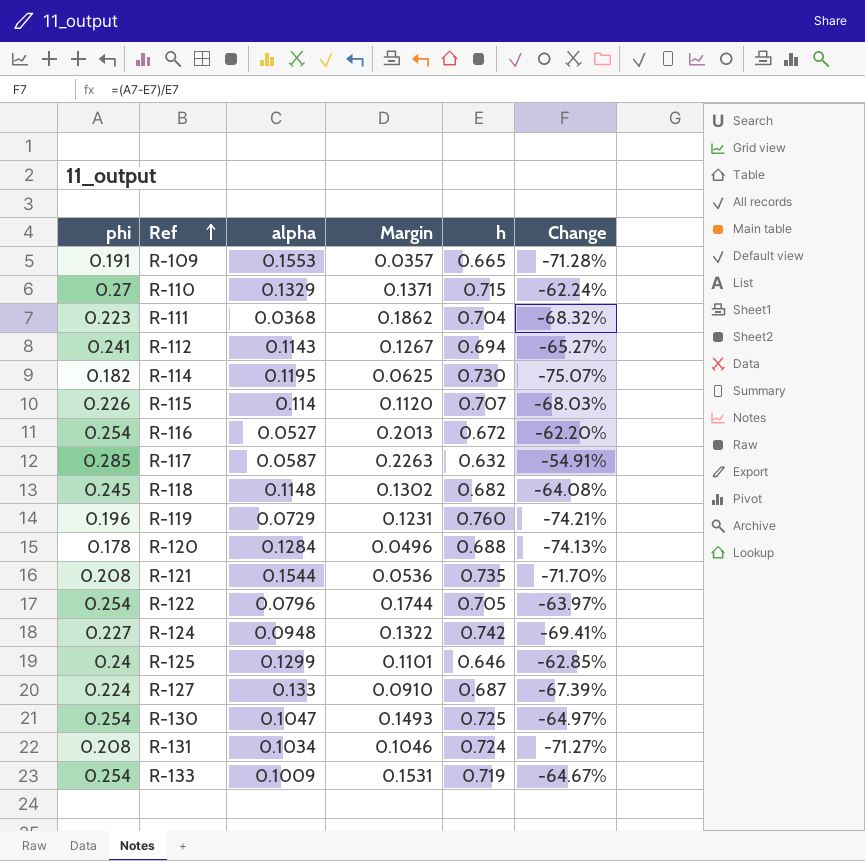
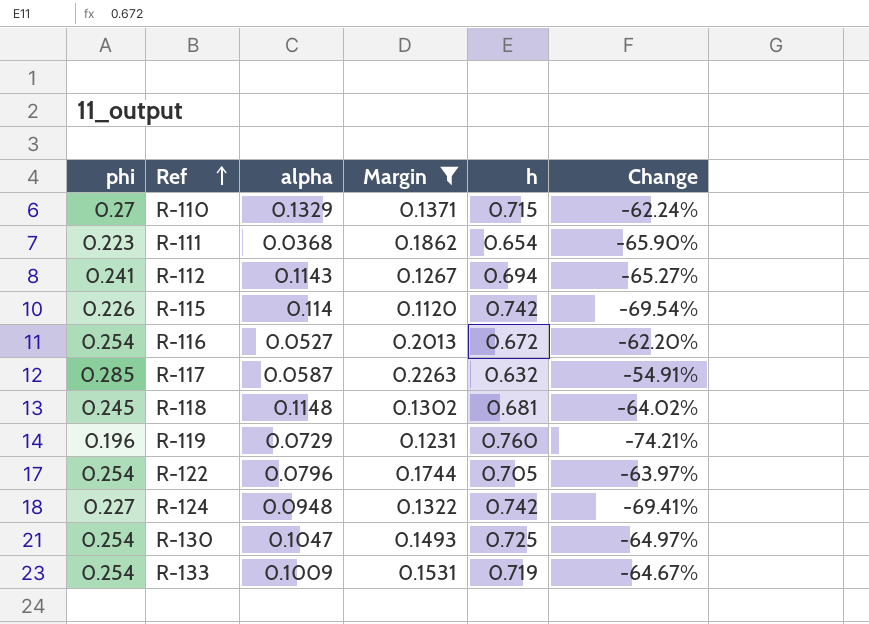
filter: none -> Margin >= 0.1120
R-111 | h: 0.704 -> 0.654
R-111 | Change: -68.32% -> -65.90%
R-115 | h: 0.707 -> 0.742
R-115 | Change: -68.03% -> -69.54%
R-118 | h: 0.682 -> 0.681
R-118 | Change: -64.08% -> -64.02%

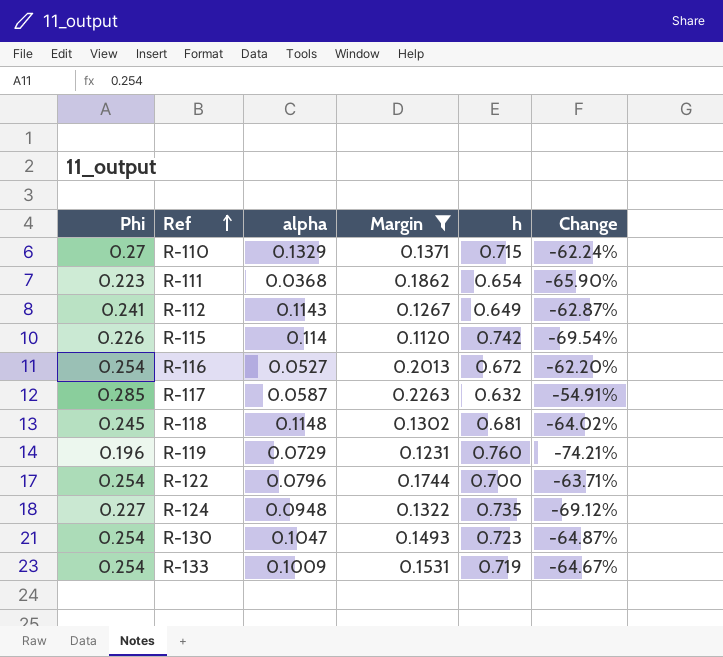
column name: phi -> Phi
R-112 | h: 0.694 -> 0.649
R-112 | Change: -65.27% -> -62.87%
R-122 | h: 0.705 -> 0.700
R-122 | Change: -63.97% -> -63.71%
R-124 | h: 0.742 -> 0.735
R-124 | Change: -69.41% -> -69.12%
R-130 | h: 0.725 -> 0.723
R-130 | Change: -64.97% -> -64.87%

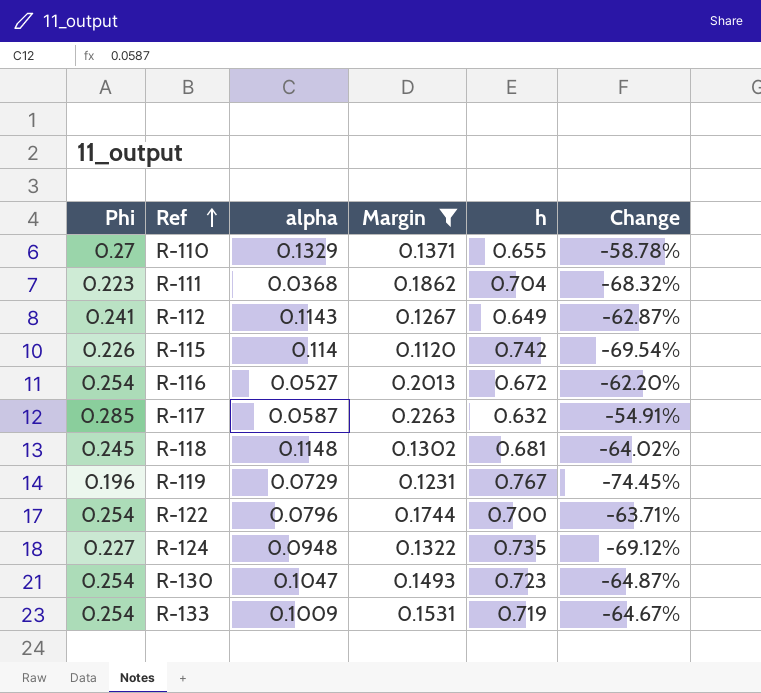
R-110 | h: 0.715 -> 0.655
R-110 | Change: -62.24% -> -58.78%
R-111 | h: 0.654 -> 0.704
R-111 | Change: -65.90% -> -68.32%
R-119 | h: 0.760 -> 0.767
R-119 | Change: -74.21% -> -74.45%

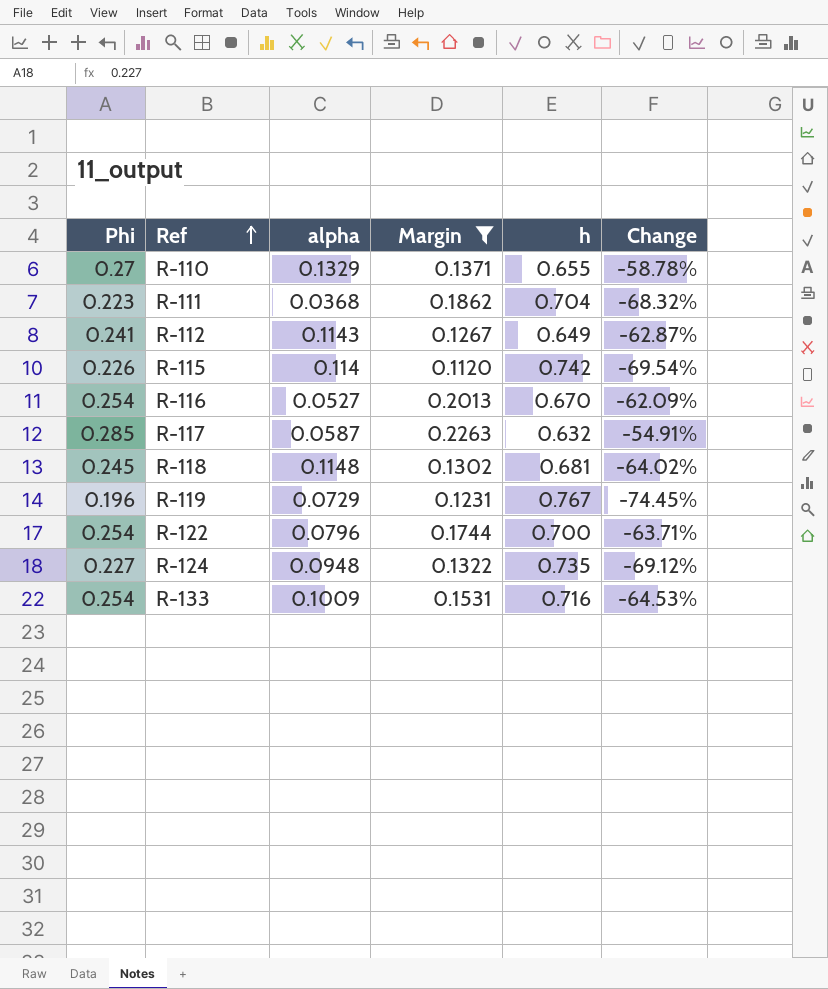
row R-130: 0.254 | 0.1047 | 0.1493 | 0.723 | -64.87% -> none
R-116 | h: 0.672 -> 0.670
R-116 | Change: -62.20% -> -62.09%
R-133 | h: 0.719 -> 0.716
R-133 | Change: -64.67% -> -64.53%

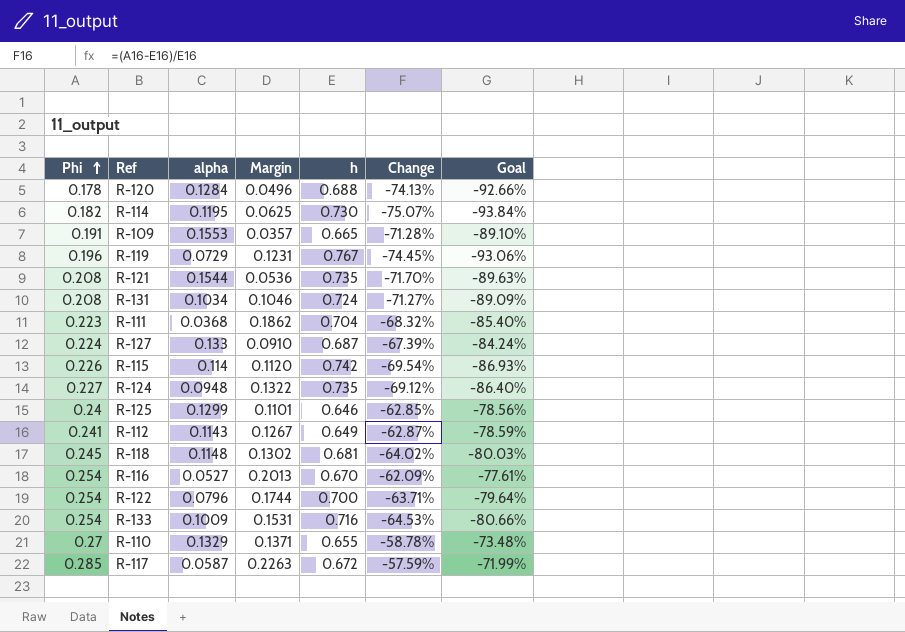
filter: Margin >= 0.1120 -> none
row order: Ref ascending -> Phi ascending
column Goal | formula: none -> [Change] * 1.25
R-117 | h: 0.632 -> 0.672
R-117 | Change: -54.91% -> -57.59%

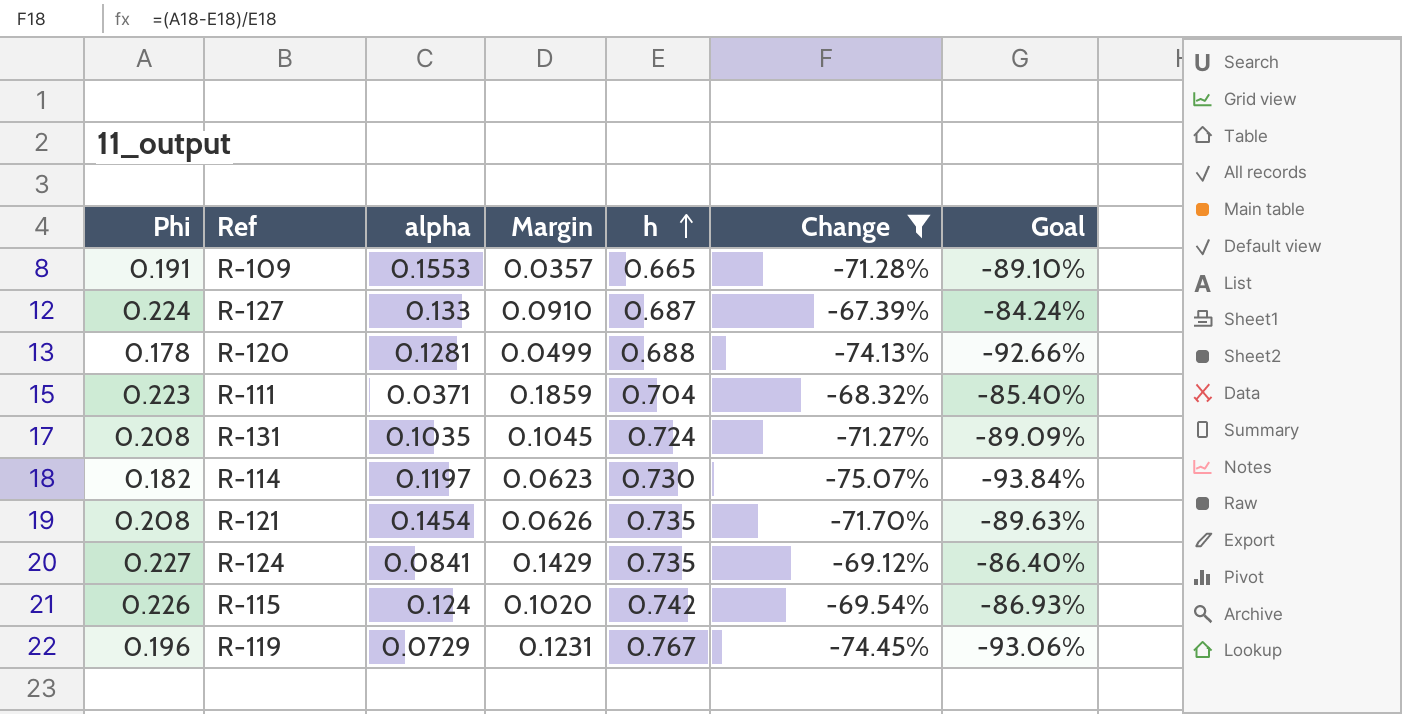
filter: none -> Change <= -67.39%
row order: Phi ascending -> h ascending
R-120 | alpha: 0.1284 -> 0.1281
R-120 | Margin: 0.0496 -> 0.0499
R-111 | alpha: 0.0368 -> 0.0371
R-111 | Margin: 0.1862 -> 0.1859
R-131 | alpha: 0.1034 -> 0.1035
R-131 | Margin: 0.1046 -> 0.1045
R-114 | alpha: 0.1195 -> 0.1197
R-114 | Margin: 0.0625 -> 0.0623
R-121 | alpha: 0.1544 -> 0.1454
R-121 | Margin: 0.0536 -> 0.0626
R-124 | alpha: 0.0948 -> 0.0841
R-124 | Margin: 0.1322 -> 0.1429
R-115 | alpha: 0.114 -> 0.124
R-115 | Margin: 0.1120 -> 0.1020

